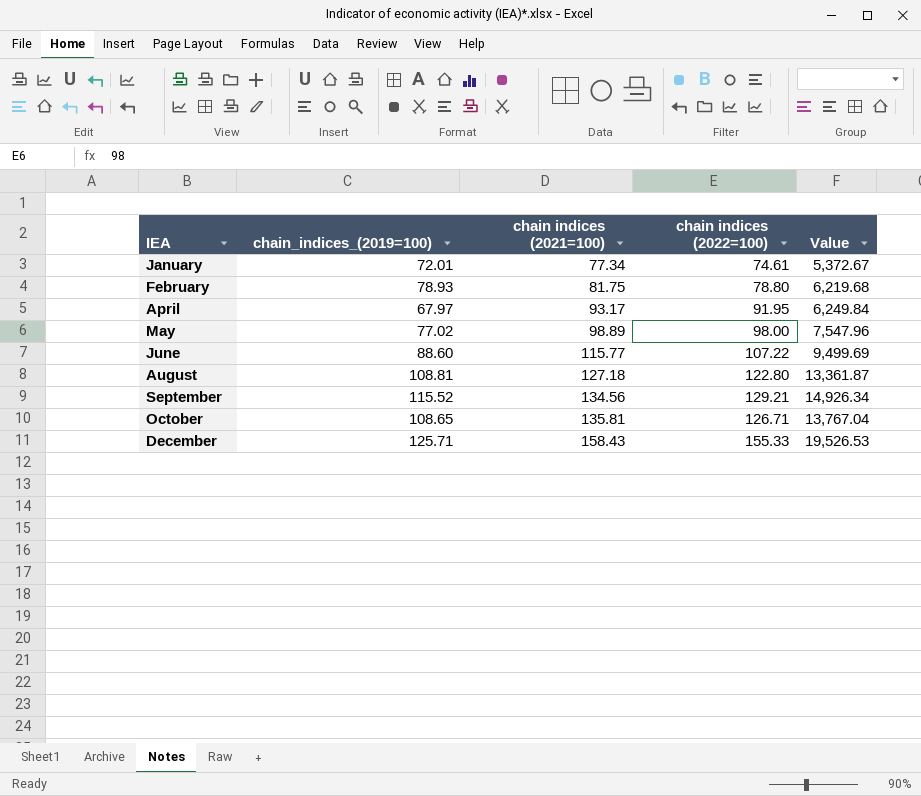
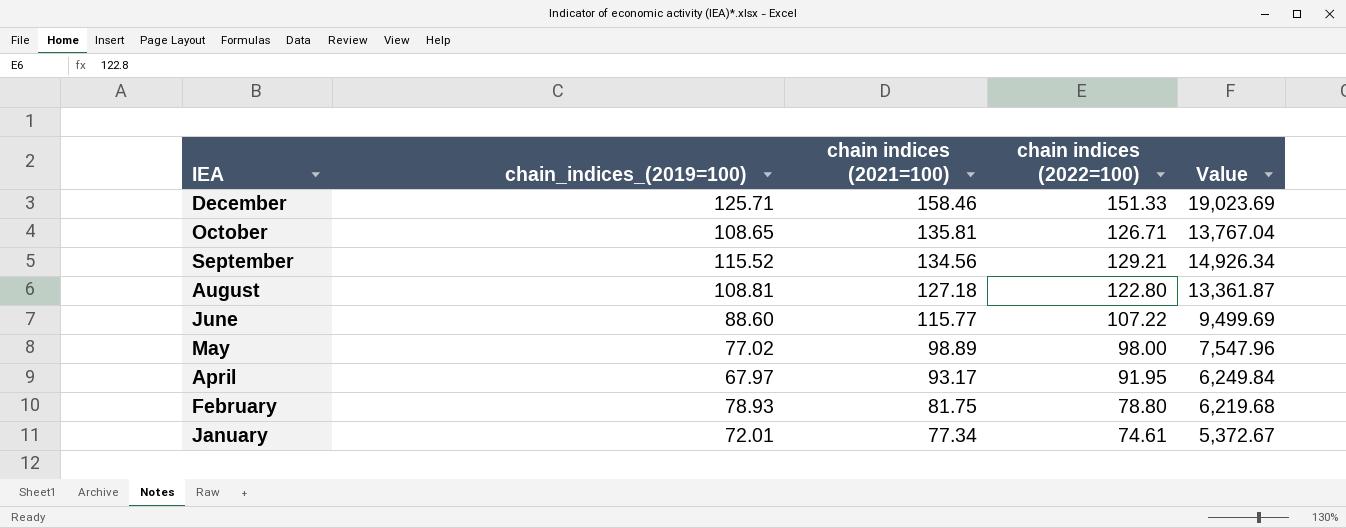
row order: IEA ascending -> IEA descending
December | chain indices (2021=100): 158.43 -> 158.46
December | chain indices (2022=100): 155.33 -> 151.33
December | Value: 19,526.53 -> 19,023.69

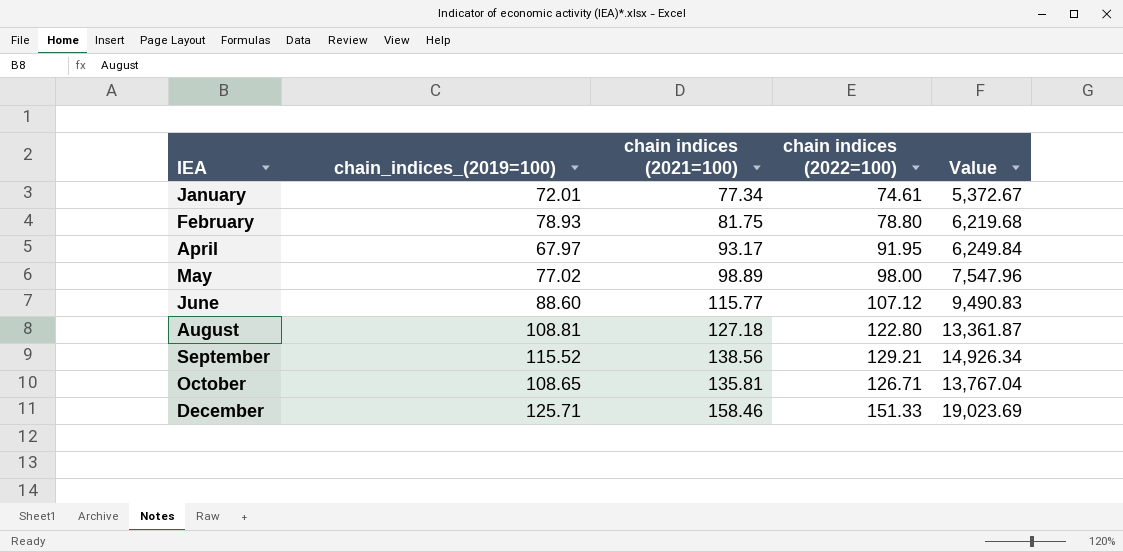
row order: IEA descending -> IEA ascending
June | chain indices (2022=100): 107.22 -> 107.12
June | Value: 9,499.69 -> 9,490.83
September | chain indices (2021=100): 134.56 -> 138.56

